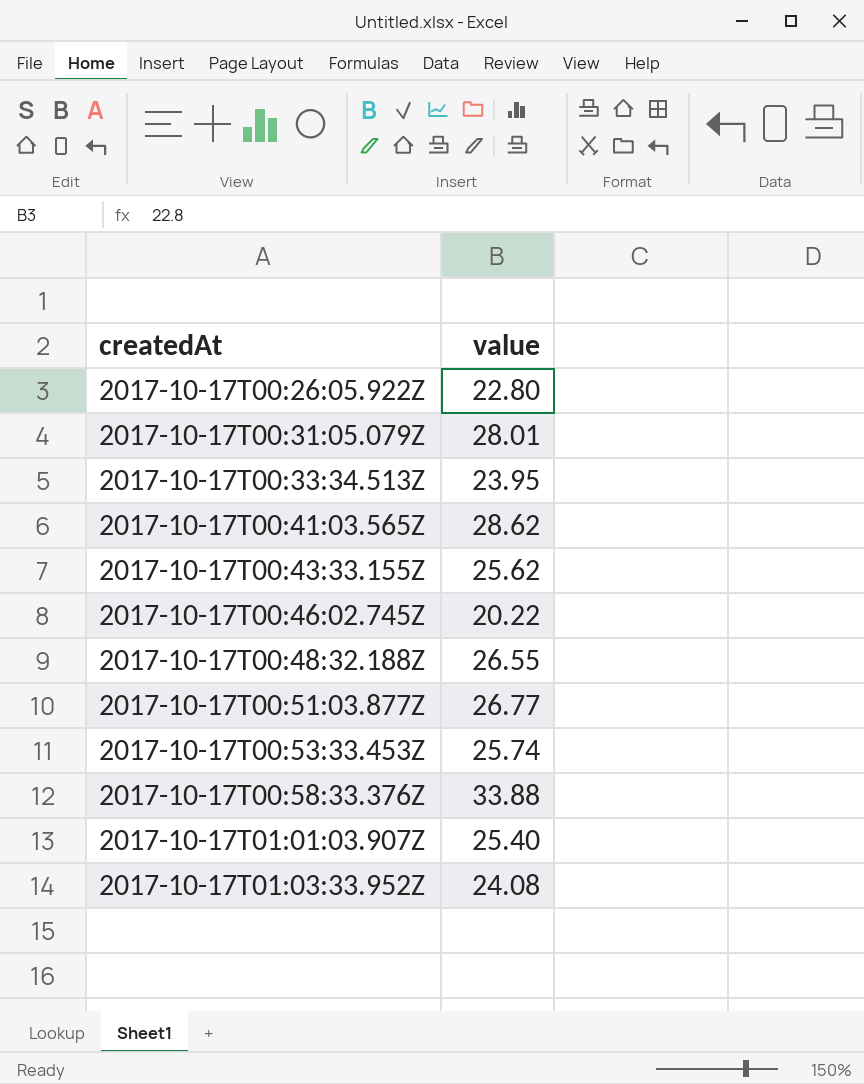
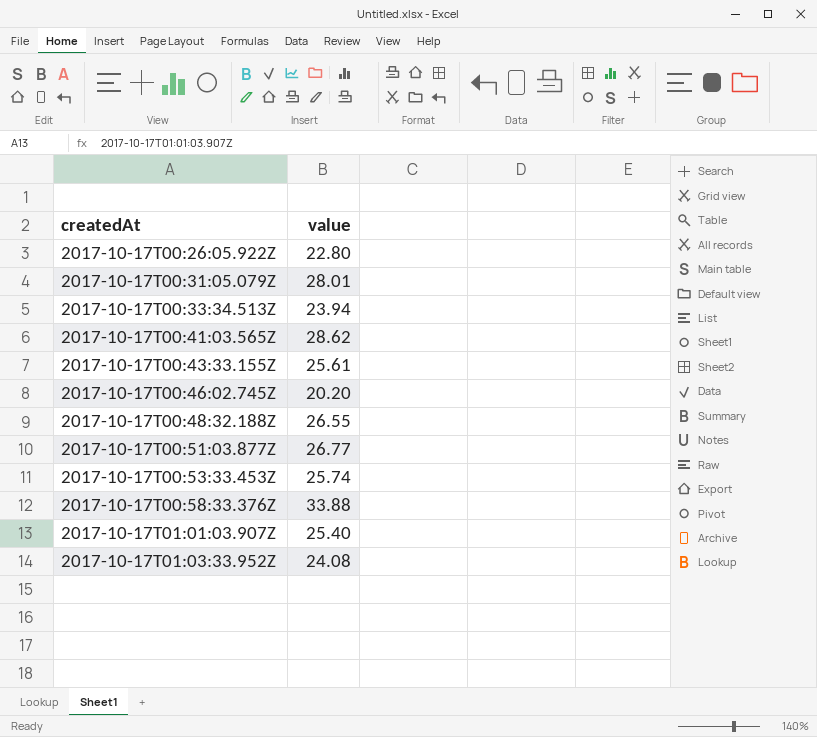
2017-10-17T00:33:34.513Z | value: 23.95 -> 23.94
2017-10-17T00:43:33.155Z | value: 25.62 -> 25.61
2017-10-17T00:46:02.745Z | value: 20.22 -> 20.20

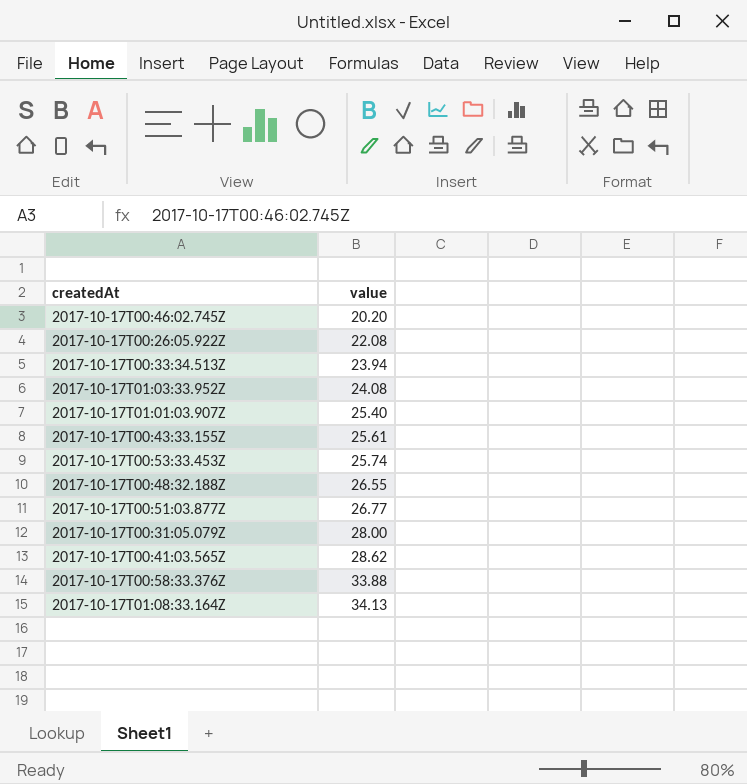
row order: createdAt ascending -> value ascending
2017-10-17T00:26:05.922Z | value: 22.80 -> 22.08
2017-10-17T00:31:05.079Z | value: 28.01 -> 28.00
row 2017-10-17T01:08:33.164Z: none -> 34.13

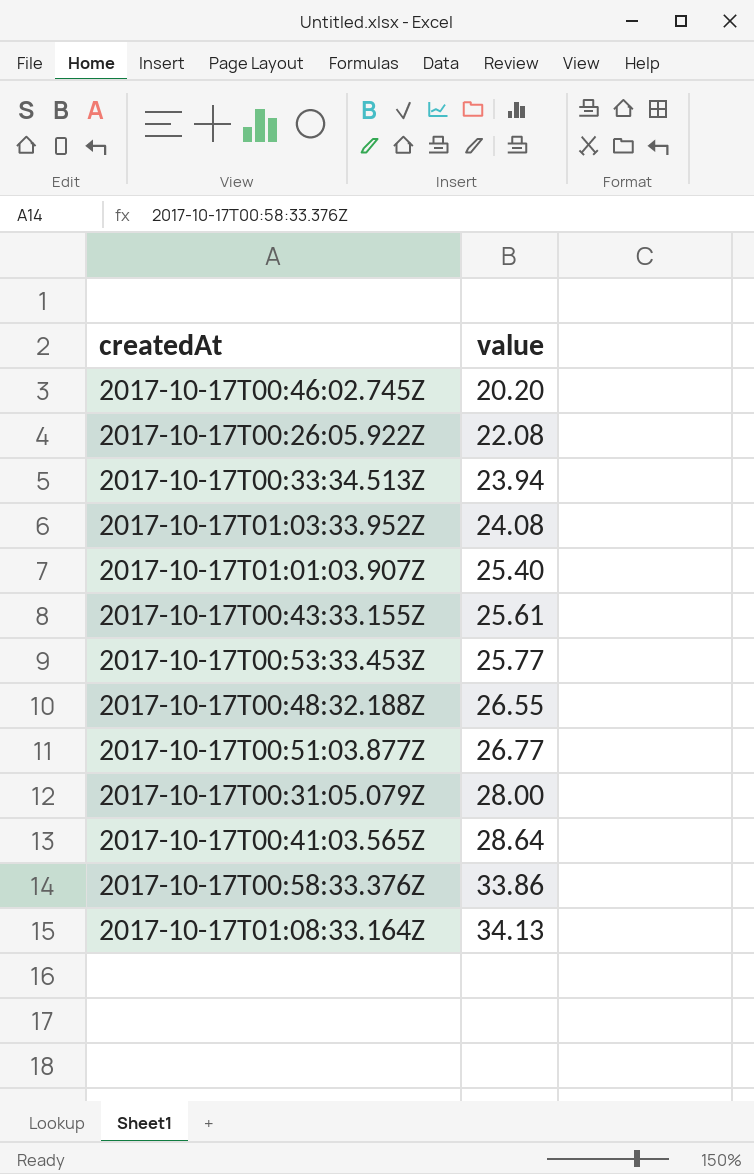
2017-10-17T00:53:33.453Z | value: 25.74 -> 25.77
2017-10-17T00:41:03.565Z | value: 28.62 -> 28.64
2017-10-17T00:58:33.376Z | value: 33.88 -> 33.86

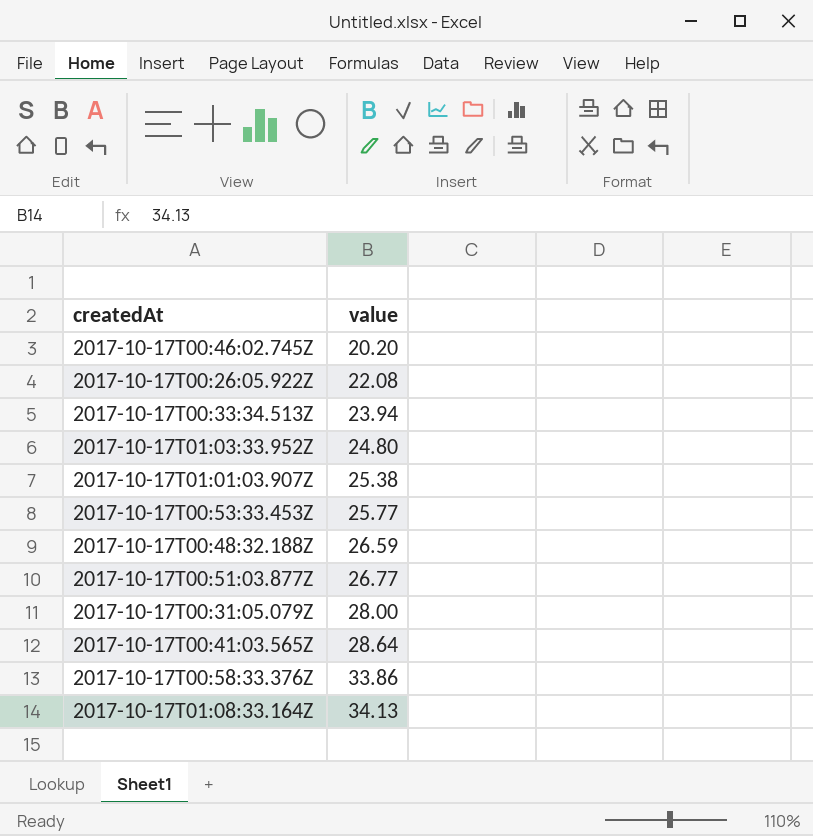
row 2017-10-17T00:43:33.155Z: 25.61 -> none
2017-10-17T01:03:33.952Z | value: 24.08 -> 24.80
2017-10-17T01:01:03.907Z | value: 25.40 -> 25.38
2017-10-17T00:48:32.188Z | value: 26.55 -> 26.59

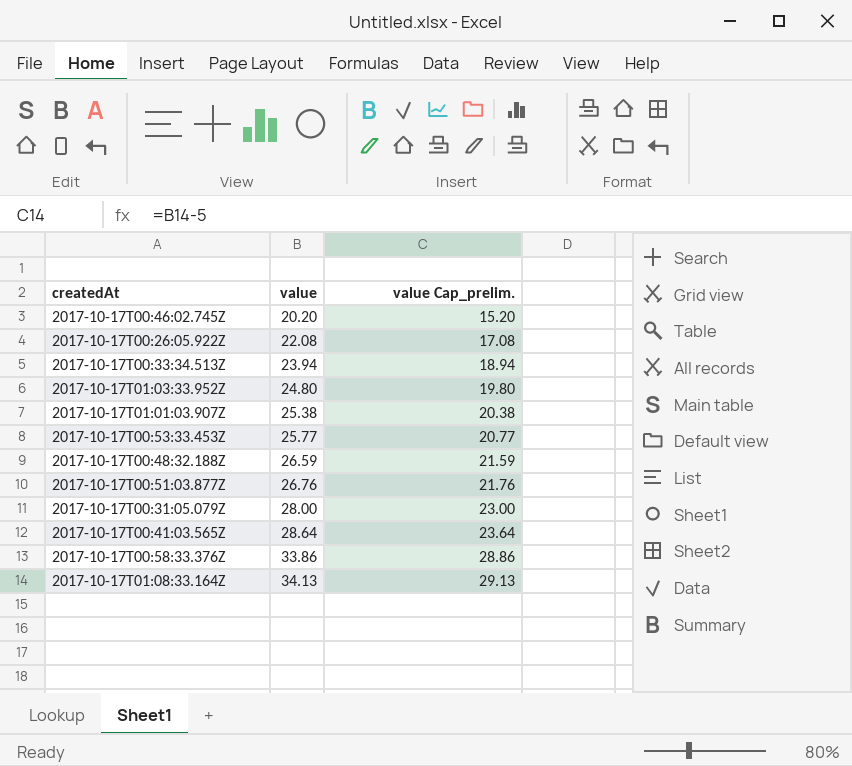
column value Cap_prelim. | formula: none -> [value] - 5
2017-10-17T00:51:03.877Z | value: 26.77 -> 26.76

